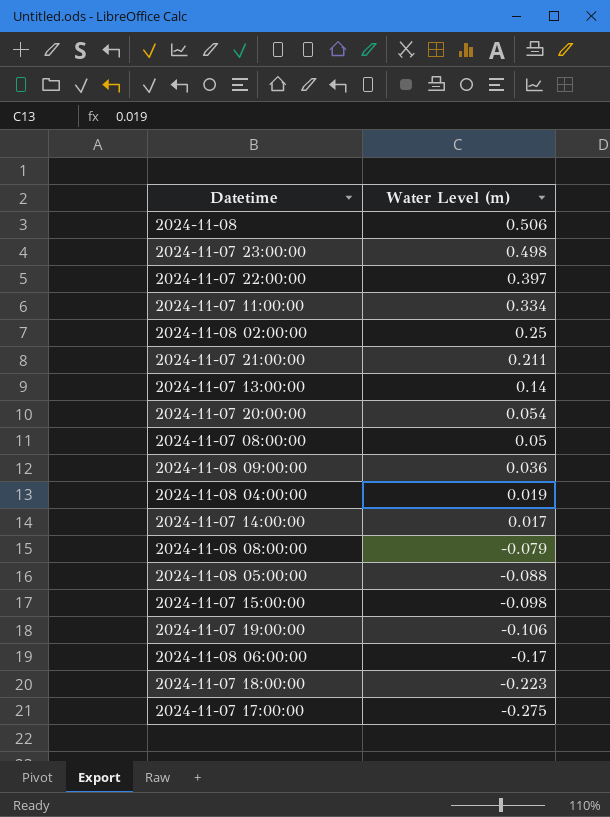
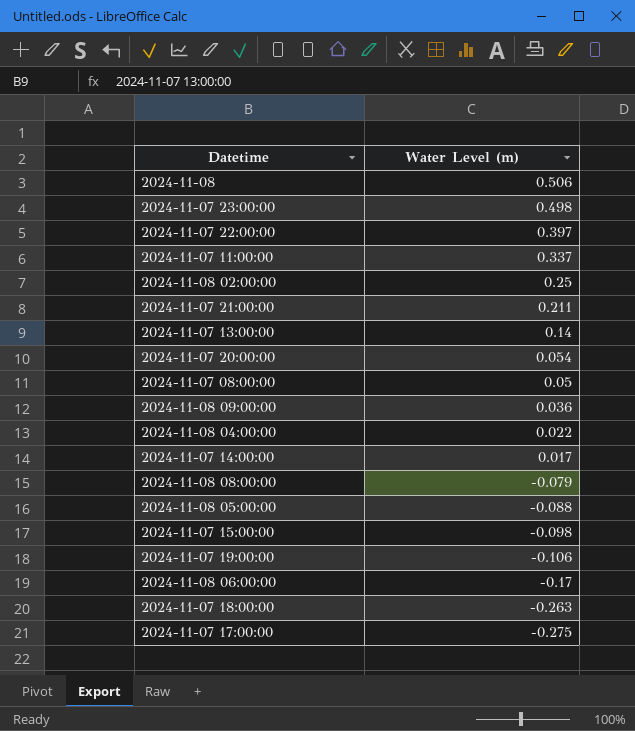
2024-11-07 11:00:00 | Water Level (m): 0.334 -> 0.337
2024-11-08 04:00:00 | Water Level (m): 0.019 -> 0.022
2024-11-07 18:00:00 | Water Level (m): -0.223 -> -0.263

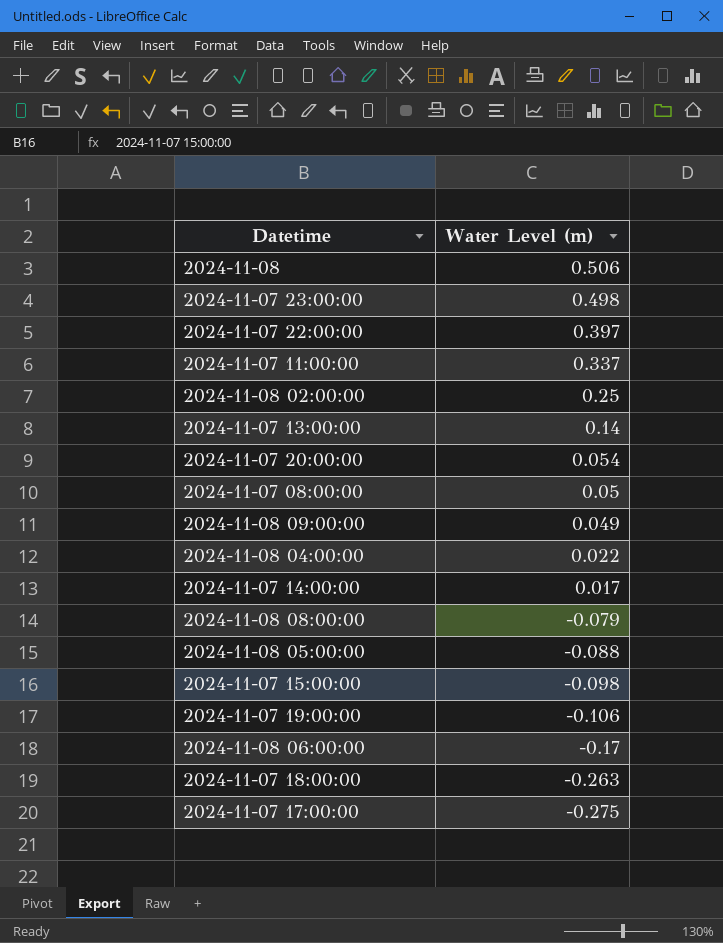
row 2024-11-07 21:00:00: 0.211 -> none
2024-11-08 09:00:00 | Water Level (m): 0.036 -> 0.049

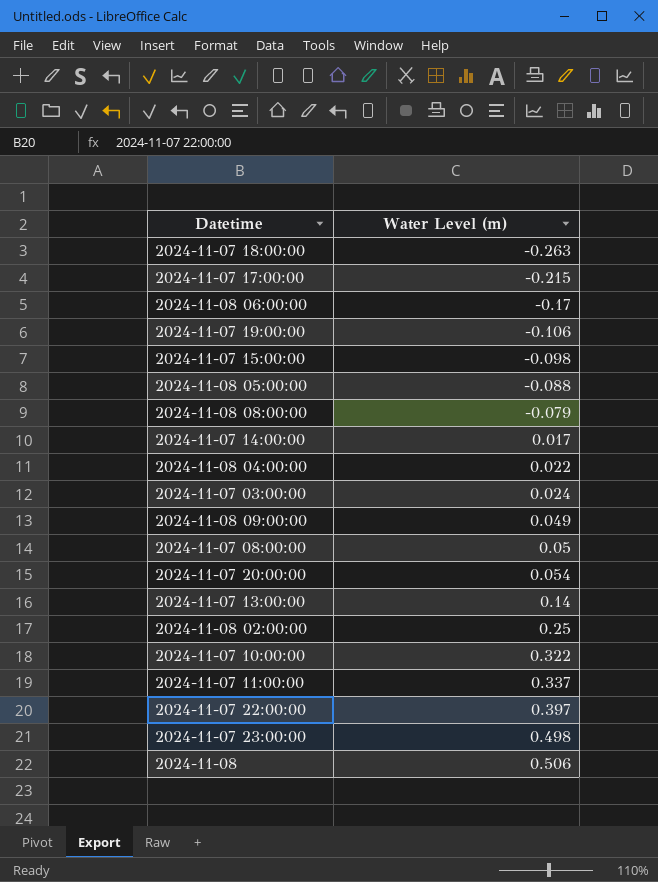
row order: Water Level (m) descending -> Water Level (m) ascending
2024-11-07 17:00:00 | Water Level (m): -0.275 -> -0.215
row 2024-11-07 03:00:00: none -> 0.024
row 2024-11-07 10:00:00: none -> 0.322

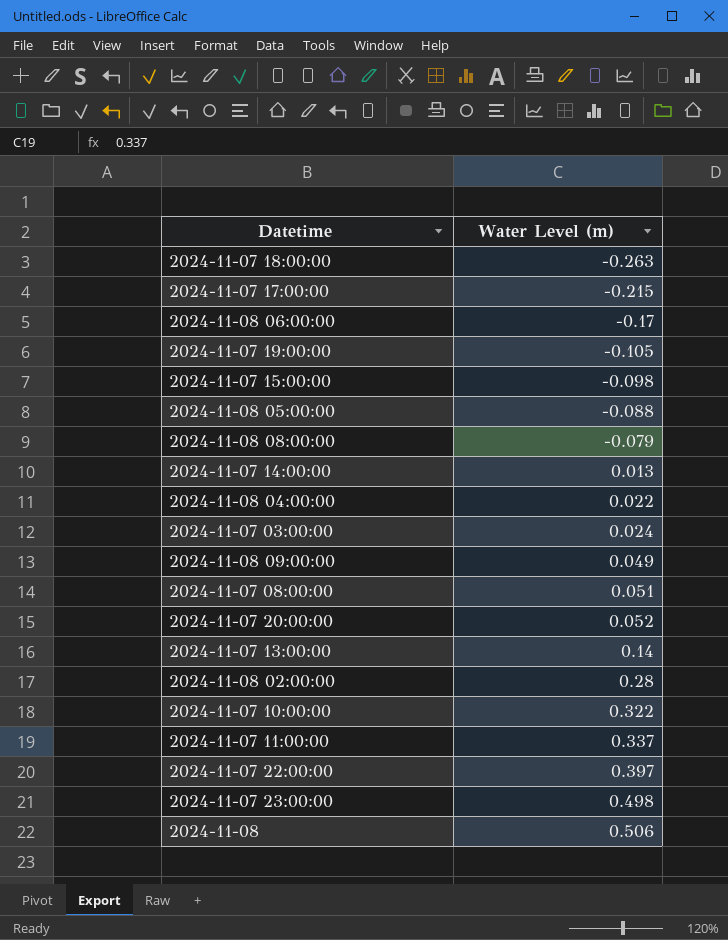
2024-11-07 19:00:00 | Water Level (m): -0.106 -> -0.105
2024-11-07 14:00:00 | Water Level (m): 0.017 -> 0.013
2024-11-07 08:00:00 | Water Level (m): 0.05 -> 0.051
2024-11-07 20:00:00 | Water Level (m): 0.054 -> 0.052
2024-11-08 02:00:00 | Water Level (m): 0.25 -> 0.28

